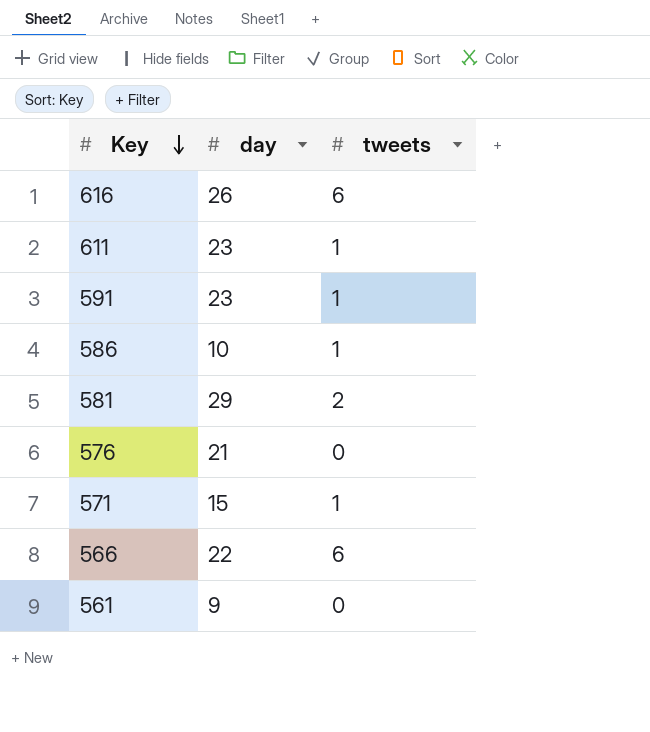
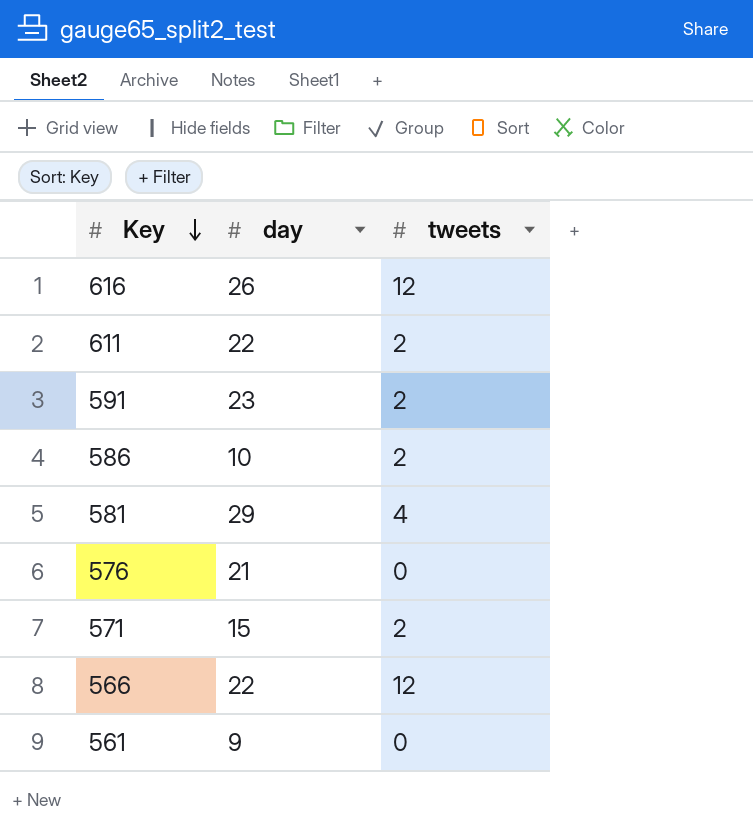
616 | tweets: 6 -> 12
611 | day: 23 -> 22
611 | tweets: 1 -> 2
591 | tweets: 1 -> 2
586 | tweets: 1 -> 2
581 | tweets: 2 -> 4
571 | tweets: 1 -> 2
566 | tweets: 6 -> 12

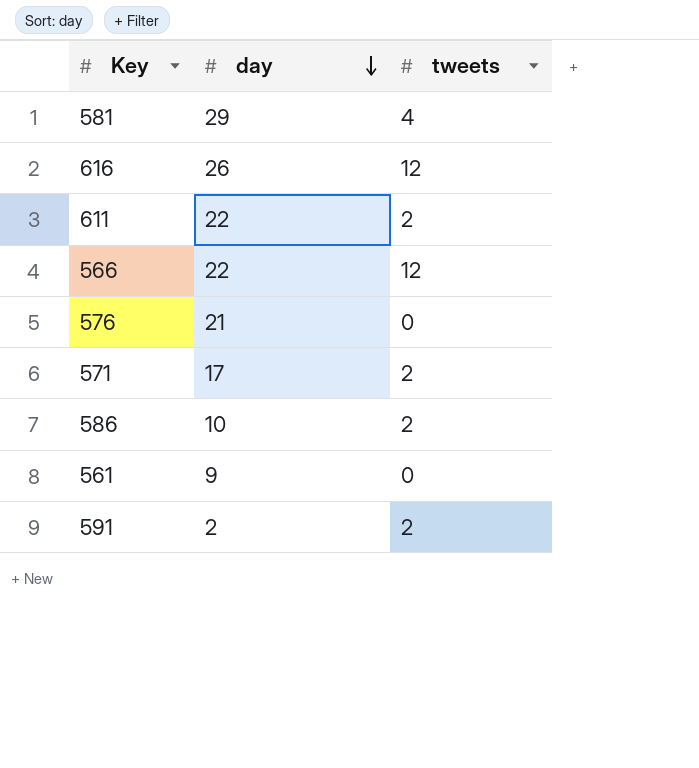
row order: Key descending -> day descending
571 | day: 15 -> 17
591 | day: 23 -> 2

